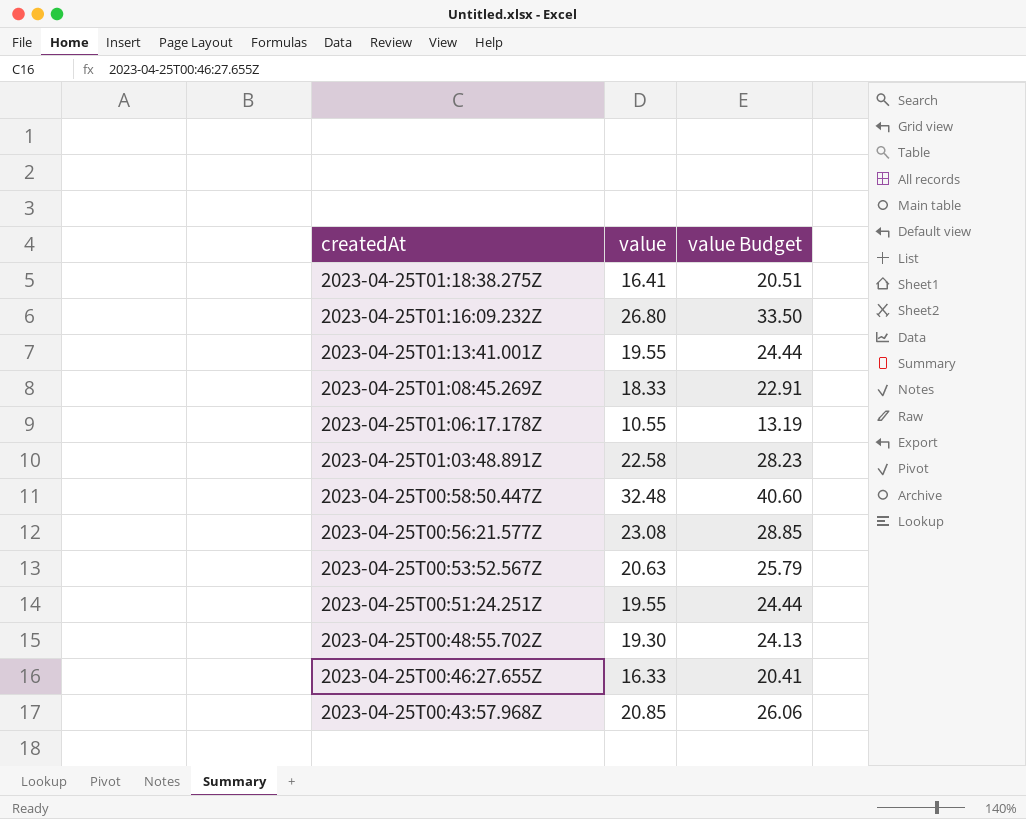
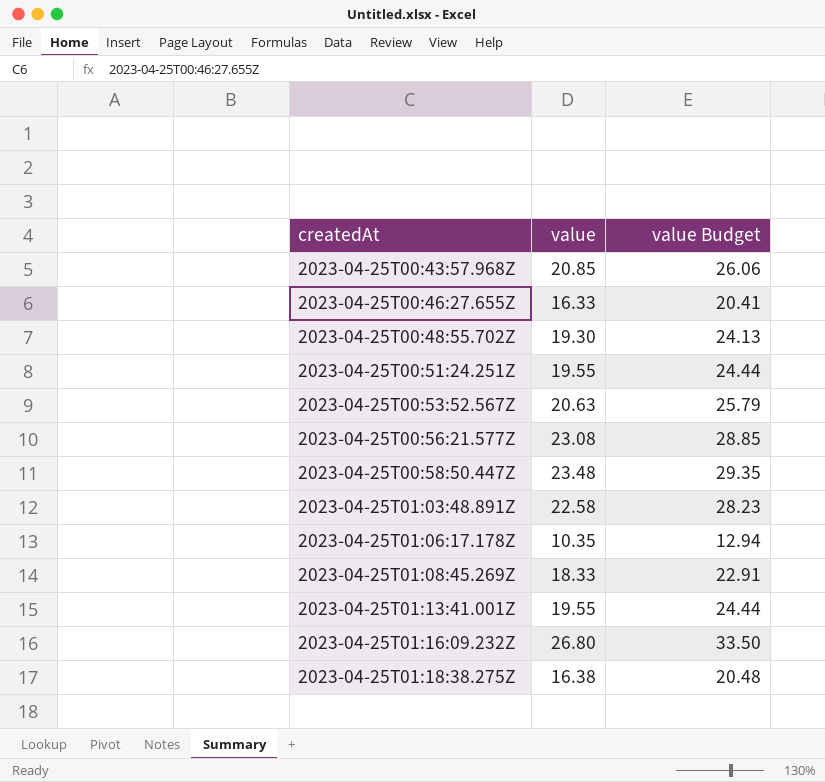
row order: createdAt descending -> createdAt ascending
2023-04-25T00:58:50.447Z | value: 32.48 -> 23.48
2023-04-25T00:58:50.447Z | value Budget: 40.60 -> 29.35
2023-04-25T01:06:17.178Z | value: 10.55 -> 10.35
2023-04-25T01:06:17.178Z | value Budget: 13.19 -> 12.94
2023-04-25T01:18:38.275Z | value: 16.41 -> 16.38
2023-04-25T01:18:38.275Z | value Budget: 20.51 -> 20.48

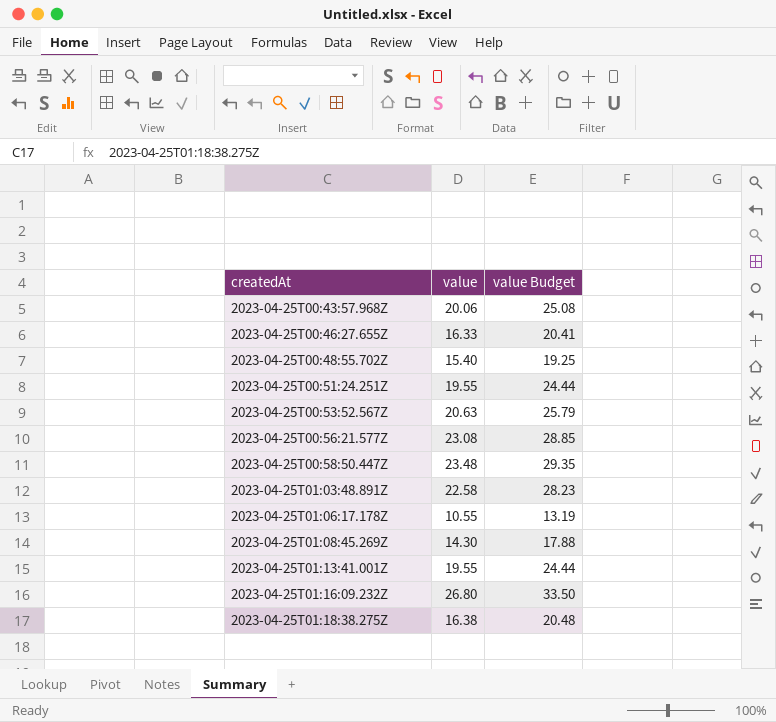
2023-04-25T00:43:57.968Z | value: 20.85 -> 20.06
2023-04-25T00:43:57.968Z | value Budget: 26.06 -> 25.08
2023-04-25T00:48:55.702Z | value: 19.30 -> 15.40
2023-04-25T00:48:55.702Z | value Budget: 24.13 -> 19.25
2023-04-25T01:06:17.178Z | value: 10.35 -> 10.55
2023-04-25T01:06:17.178Z | value Budget: 12.94 -> 13.19
2023-04-25T01:08:45.269Z | value: 18.33 -> 14.30
2023-04-25T01:08:45.269Z | value Budget: 22.91 -> 17.88

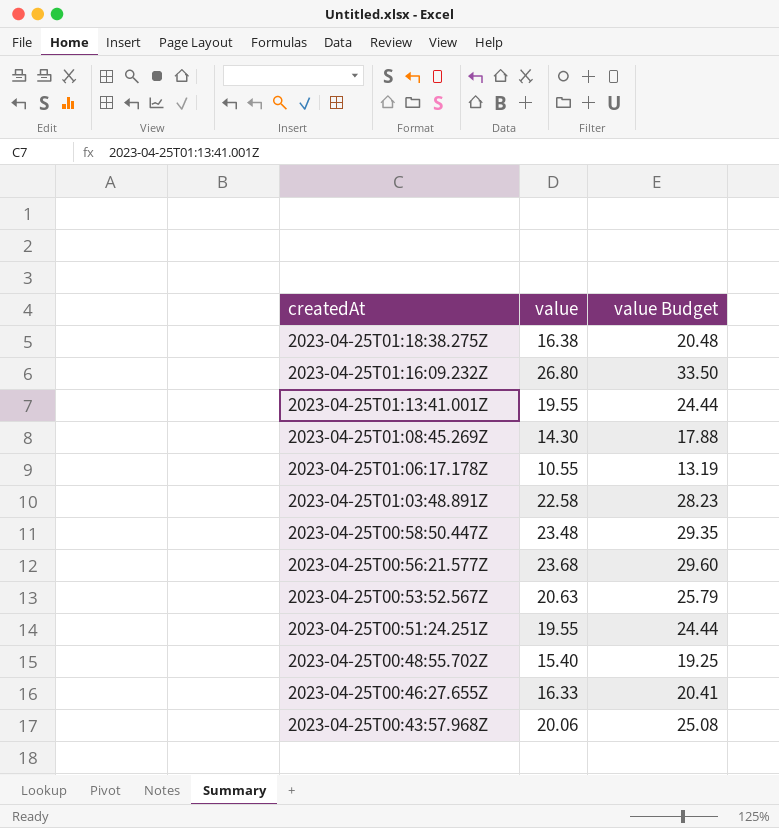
row order: createdAt ascending -> createdAt descending
2023-04-25T00:56:21.577Z | value: 23.08 -> 23.68
2023-04-25T00:56:21.577Z | value Budget: 28.85 -> 29.60

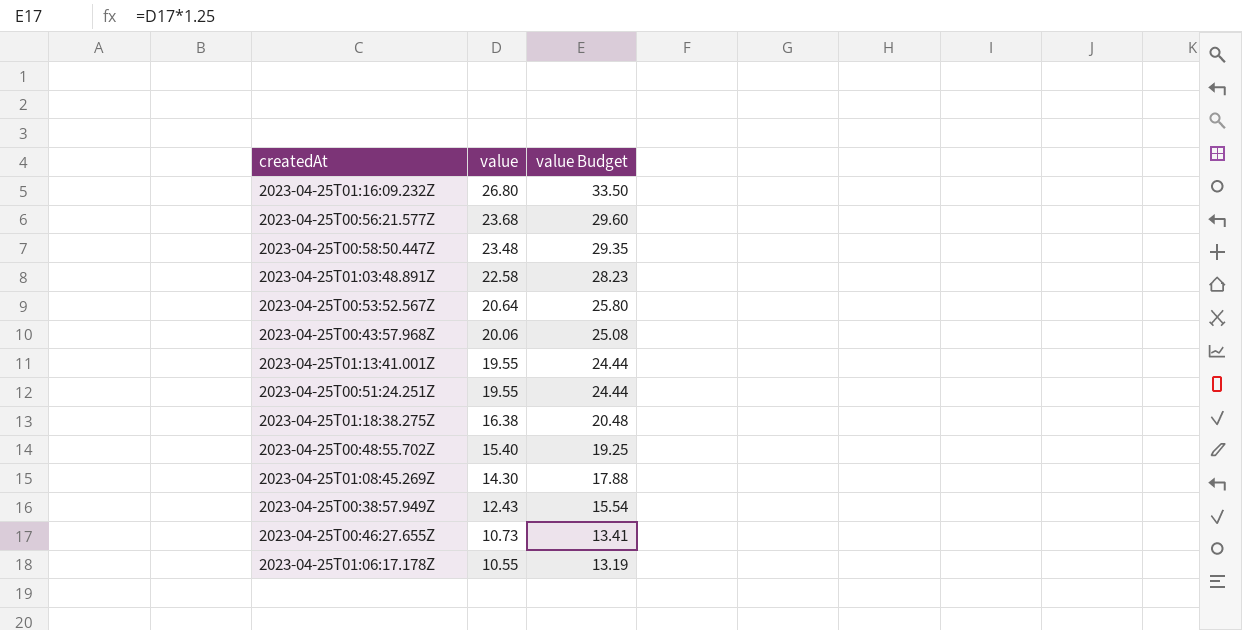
row order: createdAt descending -> value descending
2023-04-25T00:53:52.567Z | value: 20.63 -> 20.64
2023-04-25T00:53:52.567Z | value Budget: 25.79 -> 25.80
row 2023-04-25T00:38:57.949Z: none -> 12.43 | 15.54
2023-04-25T00:46:27.655Z | value: 16.33 -> 10.73
2023-04-25T00:46:27.655Z | value Budget: 20.41 -> 13.41

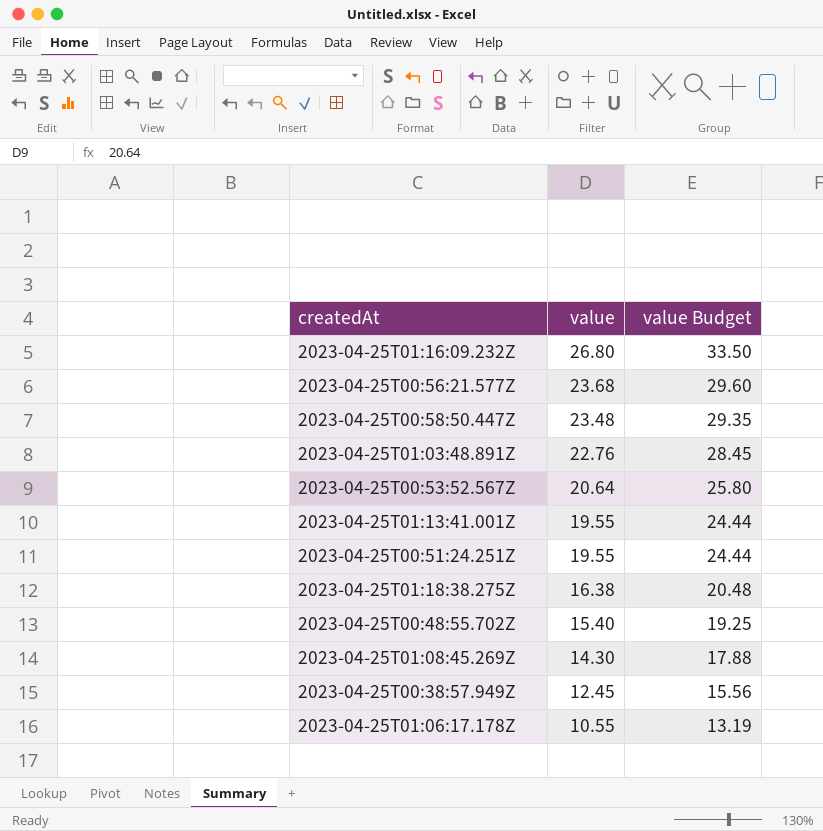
row 2023-04-25T00:43:57.968Z: 20.06 | 25.08 -> none
row 2023-04-25T00:46:27.655Z: 10.73 | 13.41 -> none
2023-04-25T01:03:48.891Z | value: 22.58 -> 22.76
2023-04-25T01:03:48.891Z | value Budget: 28.23 -> 28.45
2023-04-25T00:38:57.949Z | value: 12.43 -> 12.45
2023-04-25T00:38:57.949Z | value Budget: 15.54 -> 15.56

